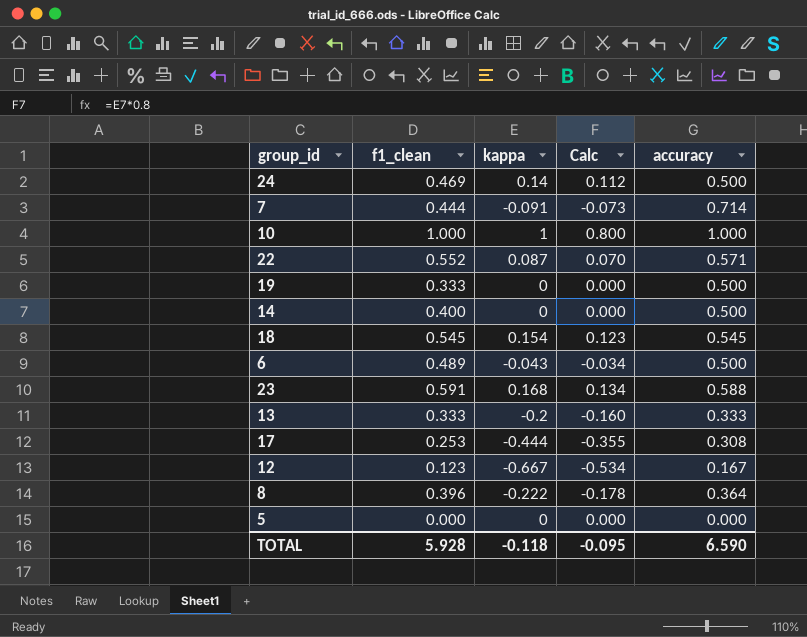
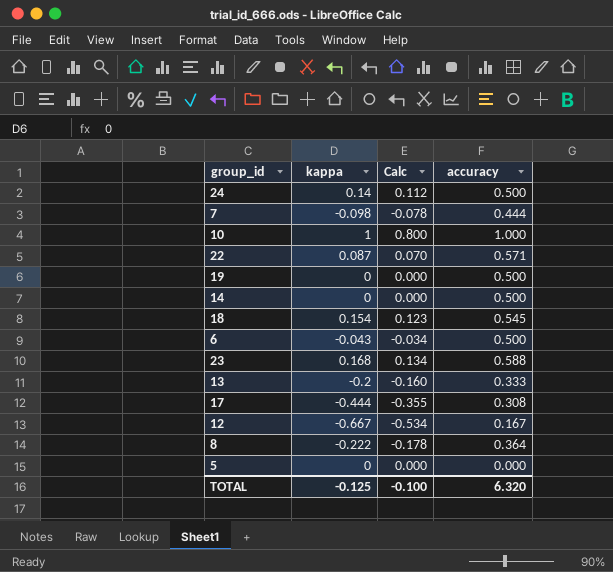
column f1_clean | position: 2 -> none
7 | kappa: -0.091 -> -0.098
7 | Calc: -0.073 -> -0.078
7 | accuracy: 0.714 -> 0.444
TOTAL | kappa: -0.118 -> -0.125
TOTAL | Calc: -0.095 -> -0.100
TOTAL | accuracy: 6.590 -> 6.320

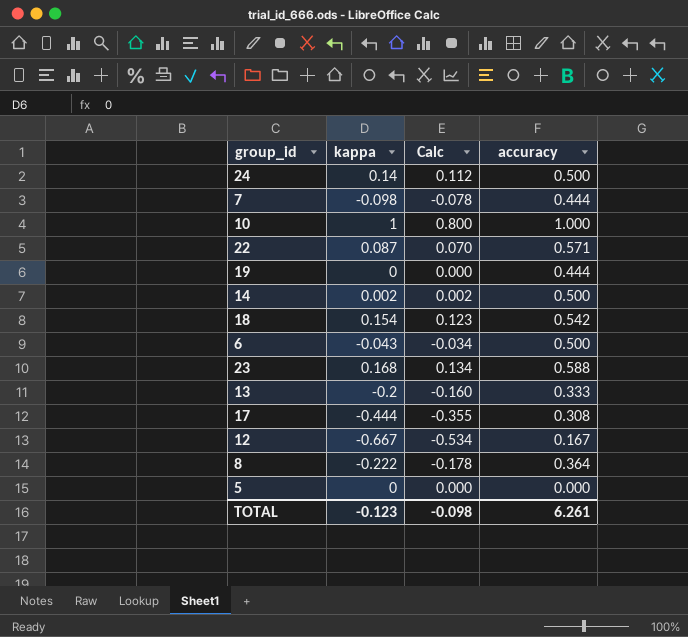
19 | accuracy: 0.500 -> 0.444
14 | kappa: 0 -> 0.002
14 | Calc: 0.000 -> 0.002
18 | accuracy: 0.545 -> 0.542
TOTAL | kappa: -0.125 -> -0.123
TOTAL | Calc: -0.100 -> -0.098
TOTAL | accuracy: 6.320 -> 6.261

